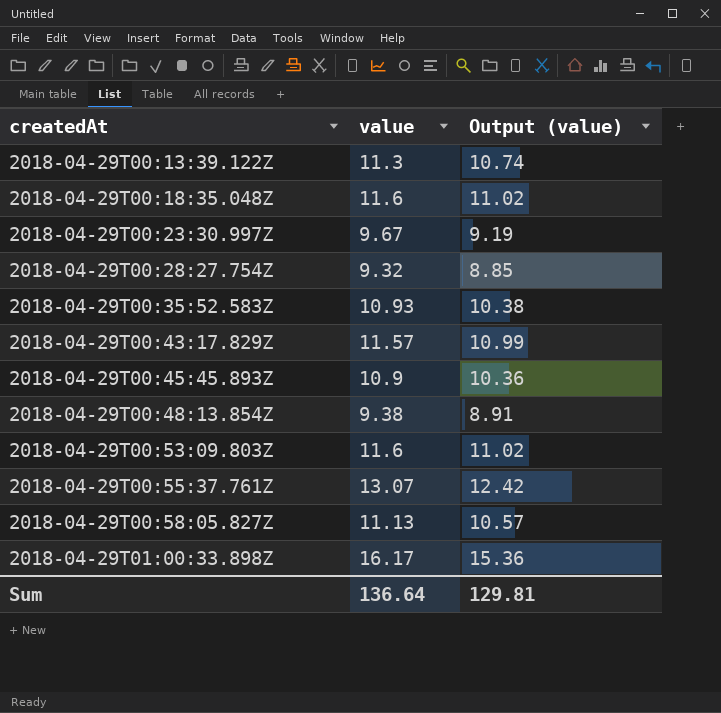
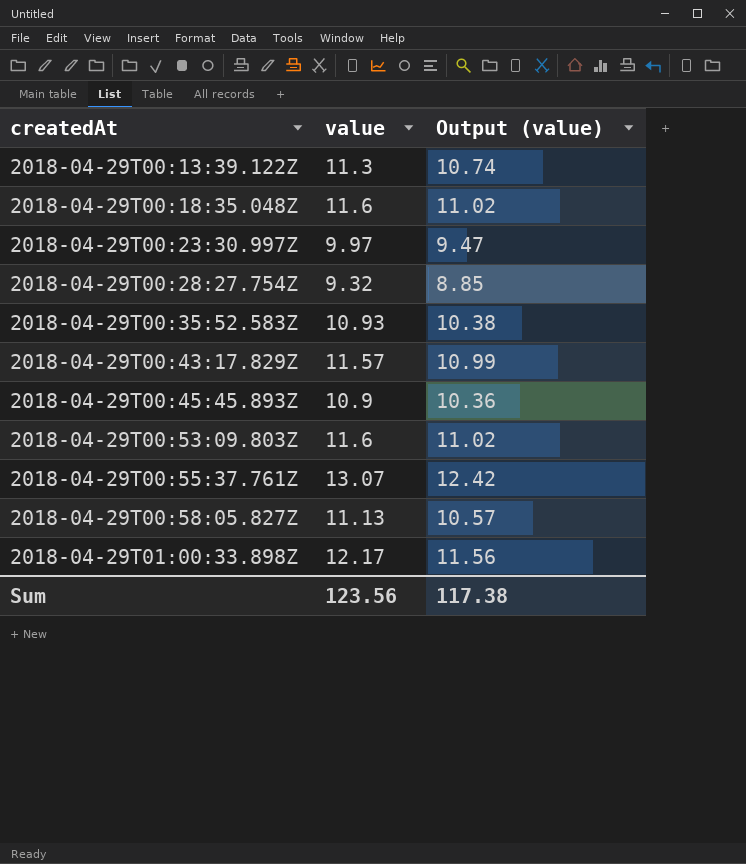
row 2018-04-29T00:48:13.854Z: 9.38 | 8.91 -> none
2018-04-29T00:23:30.997Z | value: 9.67 -> 9.97
2018-04-29T00:23:30.997Z | Output (value): 9.19 -> 9.47
2018-04-29T01:00:33.898Z | value: 16.17 -> 12.17
2018-04-29T01:00:33.898Z | Output (value): 15.36 -> 11.56
Sum | value: 136.64 -> 123.56
Sum | Output (value): 129.81 -> 117.38

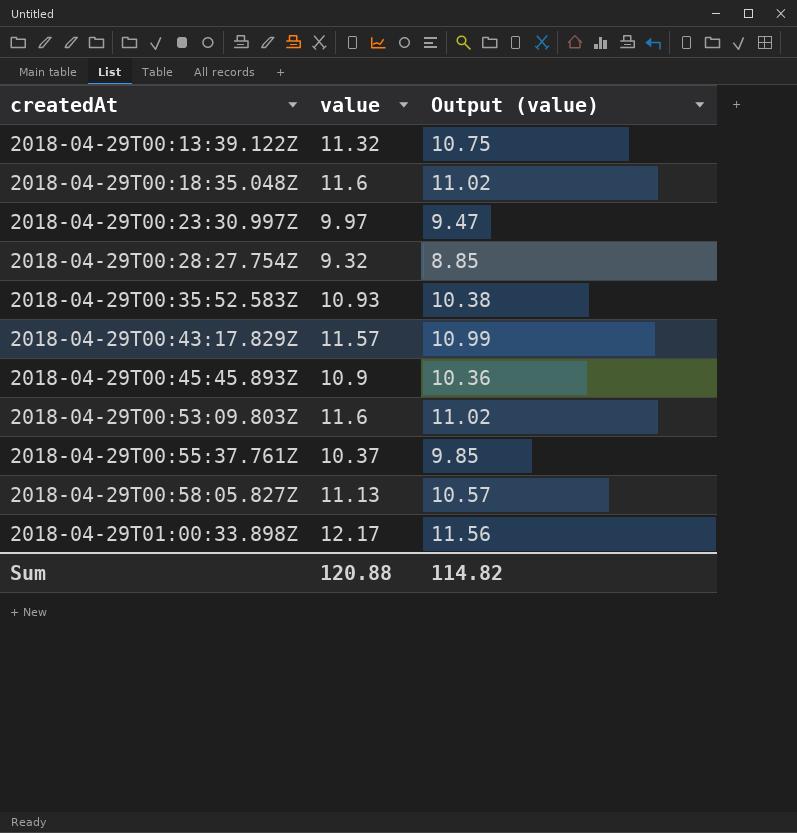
2018-04-29T00:13:39.122Z | value: 11.3 -> 11.32
2018-04-29T00:13:39.122Z | Output (value): 10.74 -> 10.75
2018-04-29T00:55:37.761Z | value: 13.07 -> 10.37
2018-04-29T00:55:37.761Z | Output (value): 12.42 -> 9.85
Sum | value: 123.56 -> 120.88
Sum | Output (value): 117.38 -> 114.82

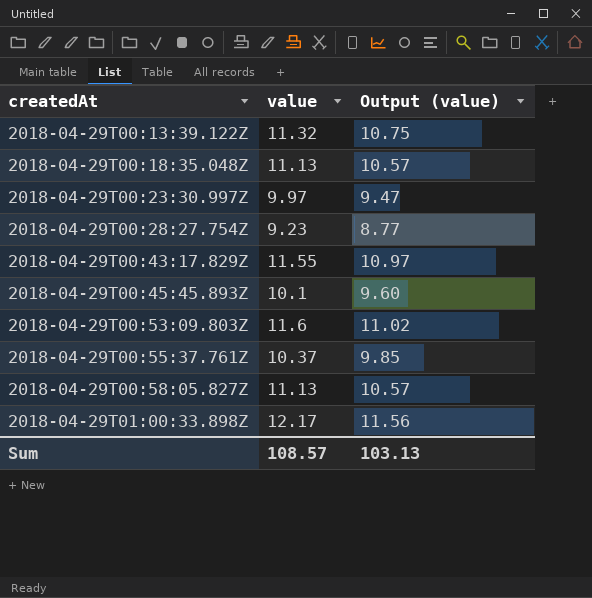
row 2018-04-29T00:35:52.583Z: 10.93 | 10.38 -> none
2018-04-29T00:18:35.048Z | value: 11.6 -> 11.13
2018-04-29T00:18:35.048Z | Output (value): 11.02 -> 10.57
2018-04-29T00:28:27.754Z | value: 9.32 -> 9.23
2018-04-29T00:28:27.754Z | Output (value): 8.85 -> 8.77
2018-04-29T00:43:17.829Z | value: 11.57 -> 11.55
2018-04-29T00:43:17.829Z | Output (value): 10.99 -> 10.97
2018-04-29T00:45:45.893Z | value: 10.9 -> 10.1
2018-04-29T00:45:45.893Z | Output (value): 10.36 -> 9.60
Sum | value: 120.88 -> 108.57
Sum | Output (value): 114.82 -> 103.13

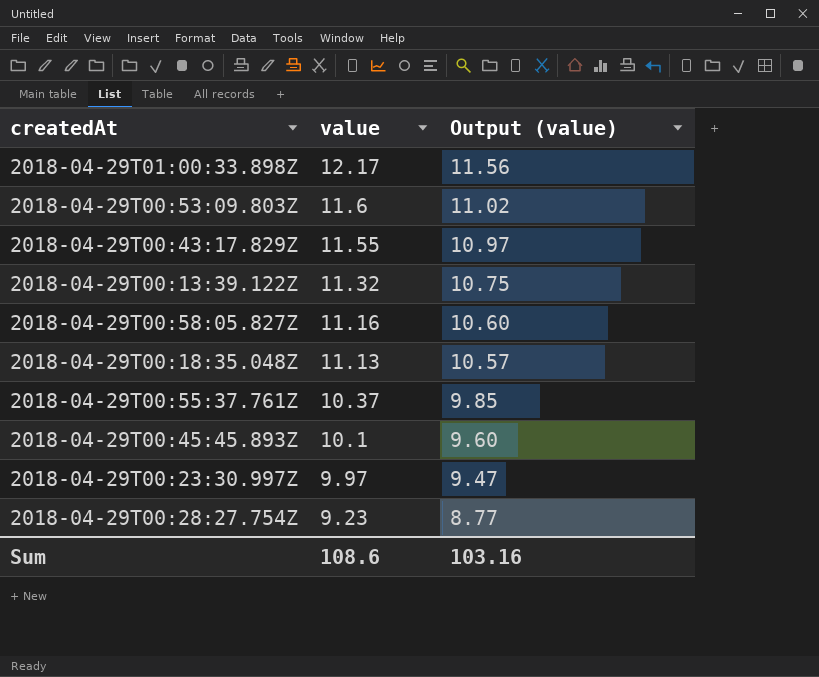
row order: createdAt ascending -> value descending
2018-04-29T00:58:05.827Z | value: 11.13 -> 11.16
2018-04-29T00:58:05.827Z | Output (value): 10.57 -> 10.60
Sum | value: 108.57 -> 108.6
Sum | Output (value): 103.13 -> 103.16

